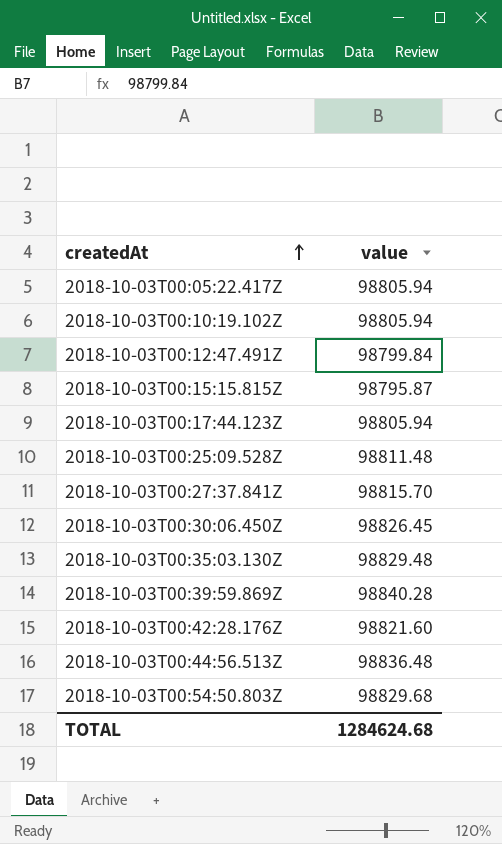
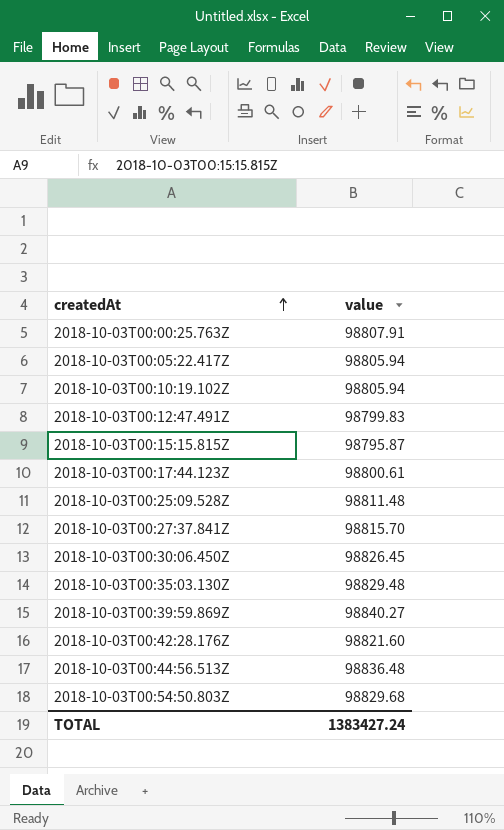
row 2018-10-03T00:00:25.763Z: none -> 98807.91
2018-10-03T00:12:47.491Z | value: 98799.84 -> 98799.83
2018-10-03T00:17:44.123Z | value: 98805.94 -> 98800.61
2018-10-03T00:39:59.869Z | value: 98840.28 -> 98840.27
TOTAL | value: 1284624.68 -> 1383427.24

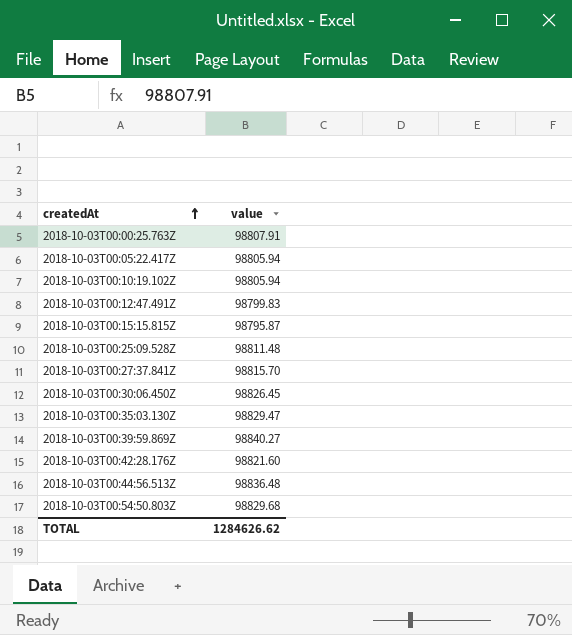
row 2018-10-03T00:17:44.123Z: 98800.61 -> none
2018-10-03T00:35:03.130Z | value: 98829.48 -> 98829.47
TOTAL | value: 1383427.24 -> 1284626.62

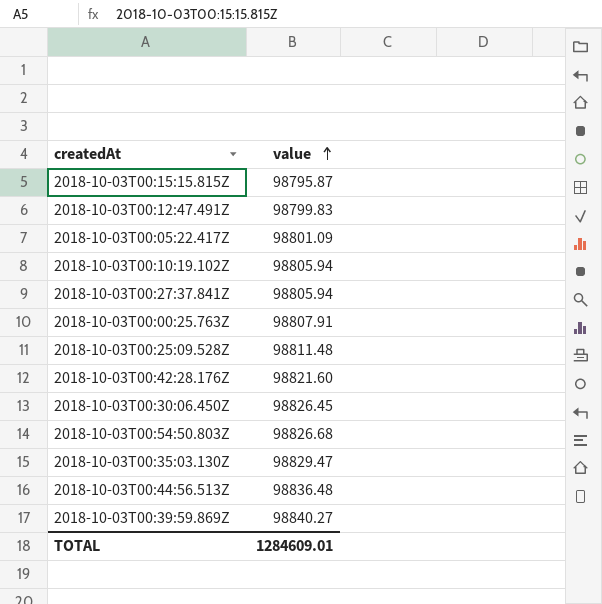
row order: createdAt ascending -> value ascending
2018-10-03T00:05:22.417Z | value: 98805.94 -> 98801.09
2018-10-03T00:27:37.841Z | value: 98815.70 -> 98805.94
2018-10-03T00:54:50.803Z | value: 98829.68 -> 98826.68
TOTAL | value: 1284626.62 -> 1284609.01

